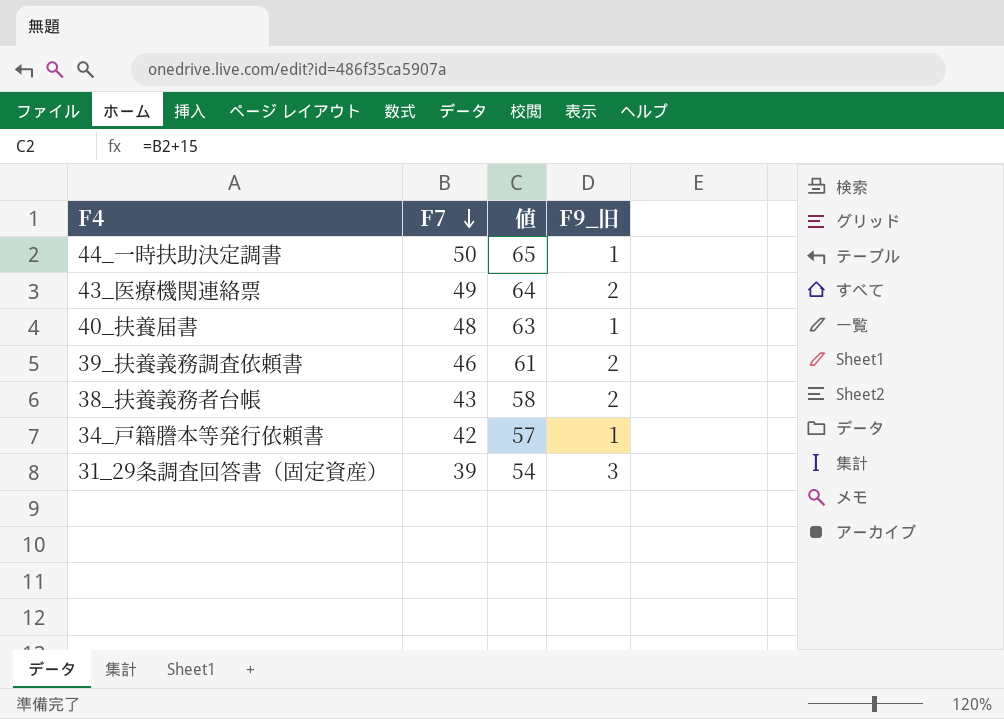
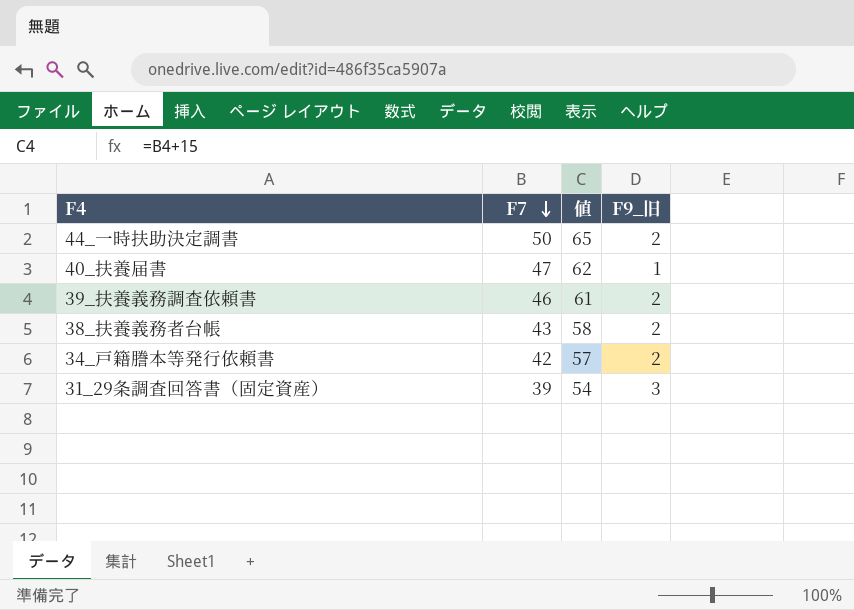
row 43_医療機関連絡票: 49 | 64 | 2 -> none
44_一時扶助決定調書 | F9_旧: 1 -> 2
40_扶養届書 | F7: 48 -> 47
40_扶養届書 | 値: 63 -> 62
34_戸籍謄本等発行依頼書 | F9_旧: 1 -> 2

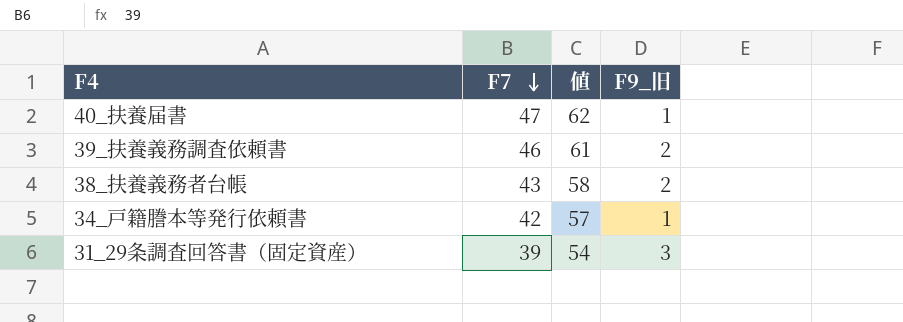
row 44_一時扶助決定調書: 50 | 65 | 2 -> none
34_戸籍謄本等発行依頼書 | F9_旧: 2 -> 1

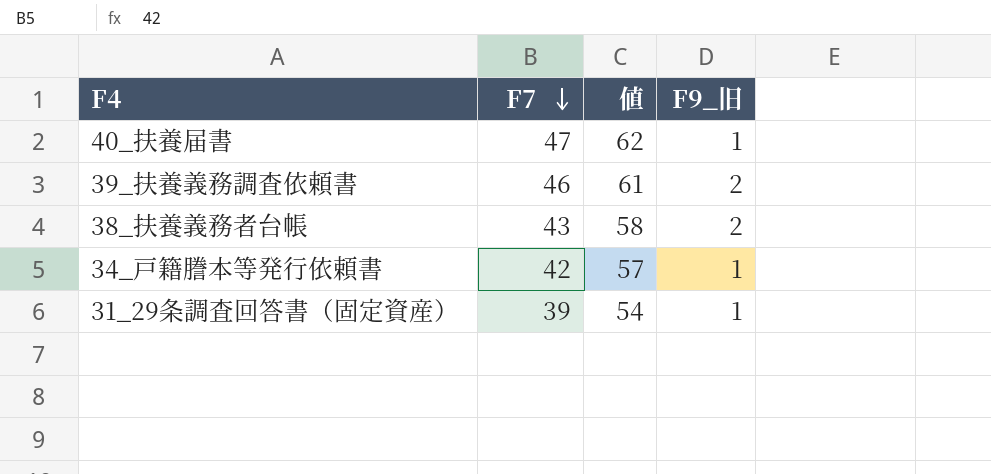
31_29条調査回答書（固定資産） | F9_旧: 3 -> 1

